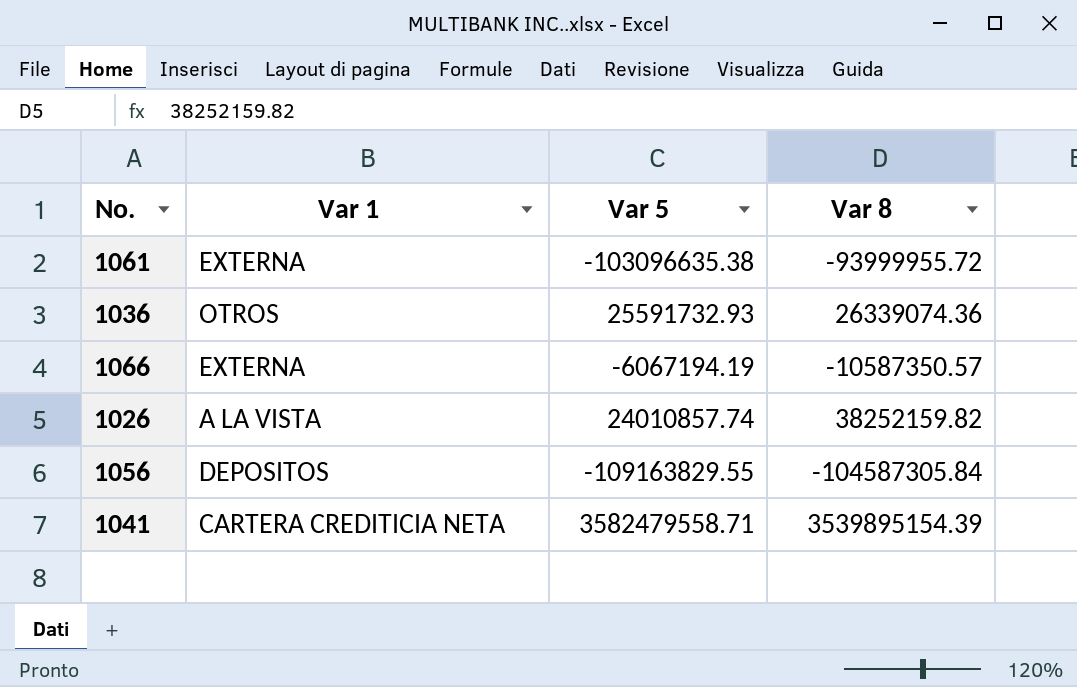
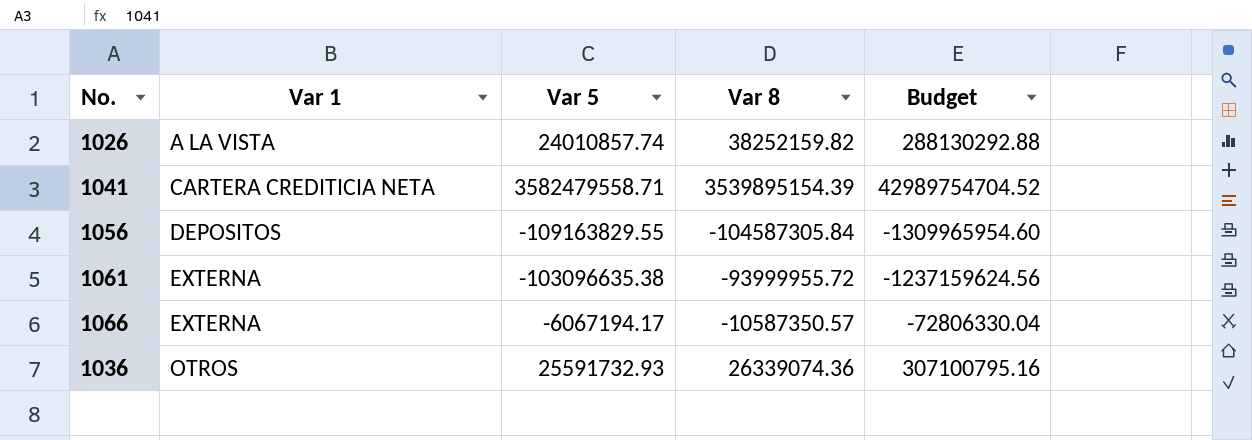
row order: none -> Var 1 ascending
column Budget | formula: none -> [Var 5] * 12
1066 | Var 5: -6067194.19 -> -6067194.17

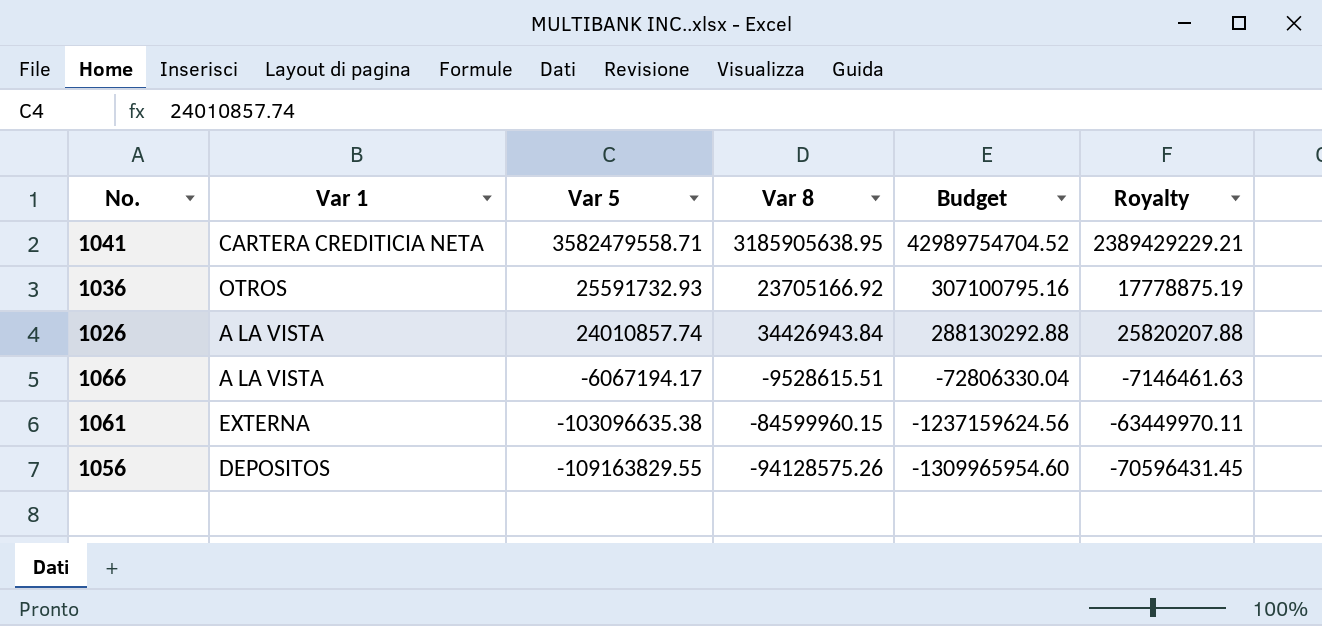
row order: Var 1 ascending -> Var 5 descending
column Royalty | formula: none -> [Var 8] * 0.75
1041 | Var 8: 3539895154.39 -> 3185905638.95
1036 | Var 8: 26339074.36 -> 23705166.92
1026 | Var 8: 38252159.82 -> 34426943.84
1066 | Var 1: EXTERNA -> A LA VISTA
1066 | Var 8: -10587350.57 -> -9528615.51
1061 | Var 8: -93999955.72 -> -84599960.15
1056 | Var 8: -104587305.84 -> -94128575.26

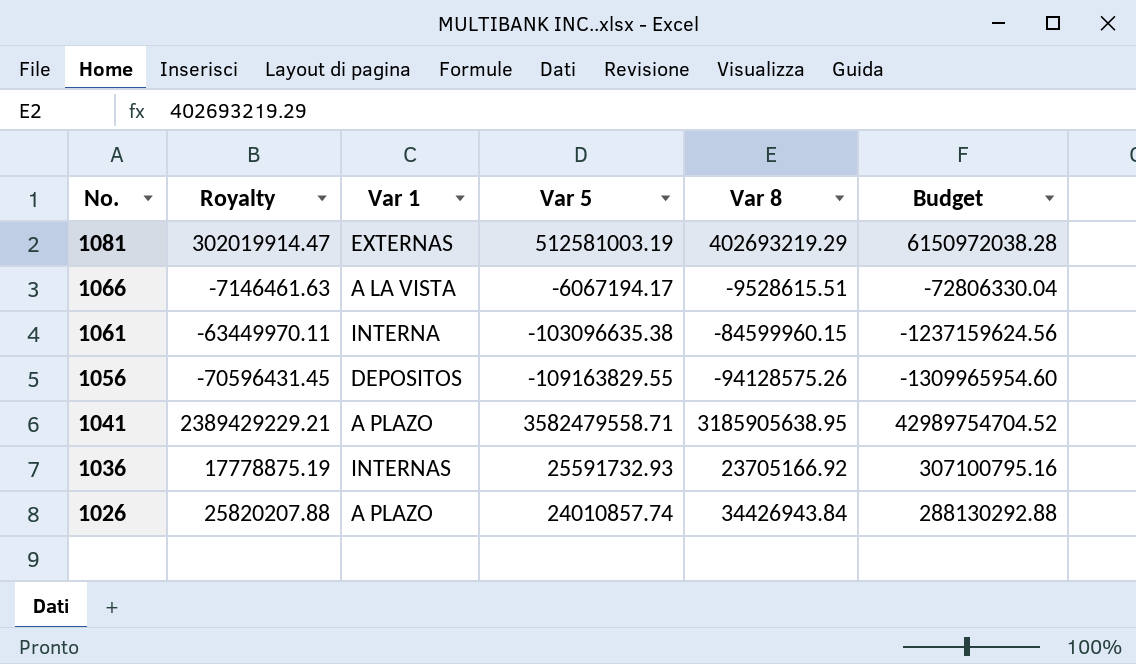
row order: Var 5 descending -> No. descending
column Royalty | position: 6 -> 2
row 1081: none -> 302019914.47 | EXTERNAS | 512581003.19 | 402693219.29 | 6150972038.28
1061 | Var 1: EXTERNA -> INTERNA
1041 | Var 1: CARTERA CREDITICIA NETA -> A PLAZO
1036 | Var 1: OTROS -> INTERNAS
1026 | Var 1: A LA VISTA -> A PLAZO

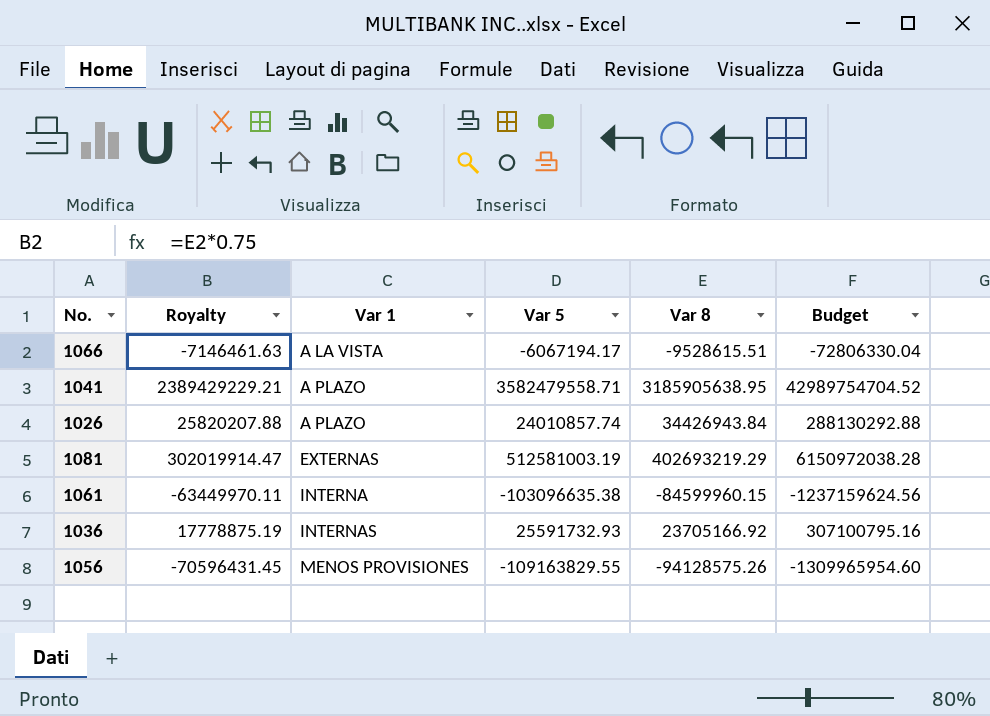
row order: No. descending -> Var 1 ascending
1056 | Var 1: DEPOSITOS -> MENOS PROVISIONES

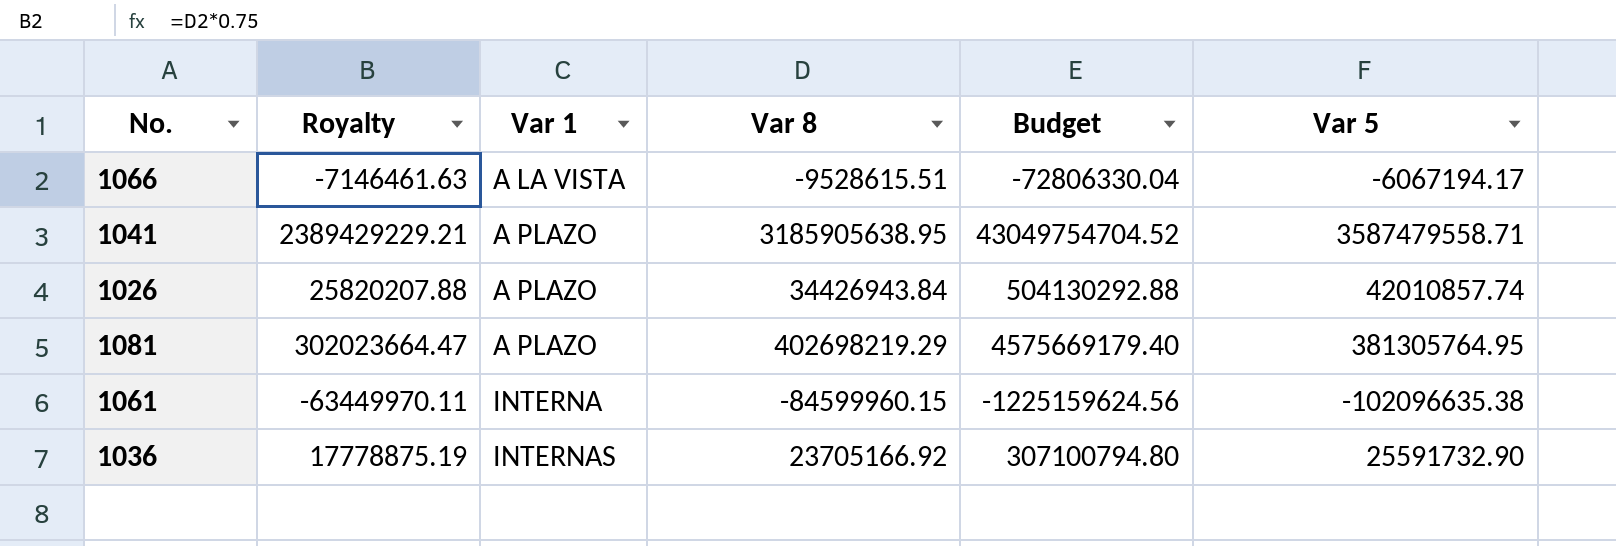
column Var 5 | position: 4 -> 6
row 1056: -70596431.45 | MENOS PROVISIONES | -109163829.55 | -94128575.26 | -1309965954.60 -> none
1041 | Budget: 42989754704.52 -> 43049754704.52
1041 | Var 5: 3582479558.71 -> 3587479558.71
1026 | Budget: 288130292.88 -> 504130292.88
1026 | Var 5: 24010857.74 -> 42010857.74
1081 | Royalty: 302019914.47 -> 302023664.47
1081 | Var 1: EXTERNAS -> A PLAZO
1081 | Var 8: 402693219.29 -> 402698219.29
1081 | Budget: 6150972038.28 -> 4575669179.40
1081 | Var 5: 512581003.19 -> 381305764.95
1061 | Budget: -1237159624.56 -> -1225159624.56
1061 | Var 5: -103096635.38 -> -102096635.38
1036 | Budget: 307100795.16 -> 307100794.80
1036 | Var 5: 25591732.93 -> 25591732.90

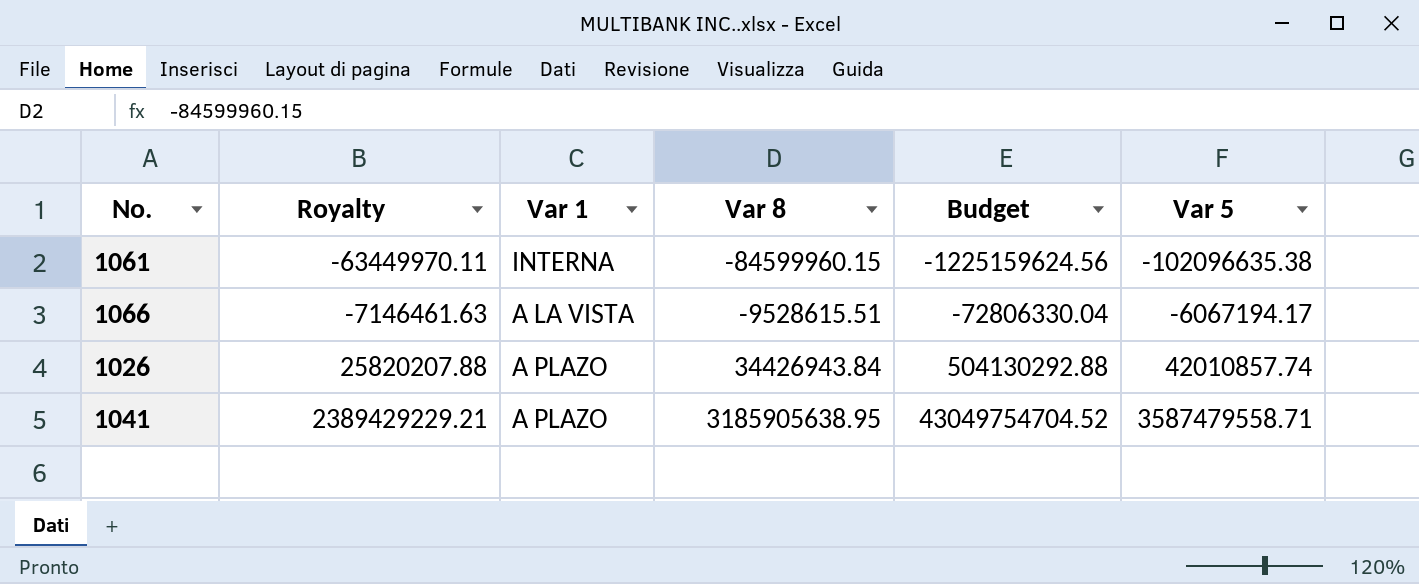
row order: Var 1 ascending -> Royalty ascending
row 1081: 302023664.47 | A PLAZO | 402698219.29 | 4575669179.40 | 381305764.95 -> none
row 1036: 17778875.19 | INTERNAS | 23705166.92 | 307100794.80 | 25591732.90 -> none

